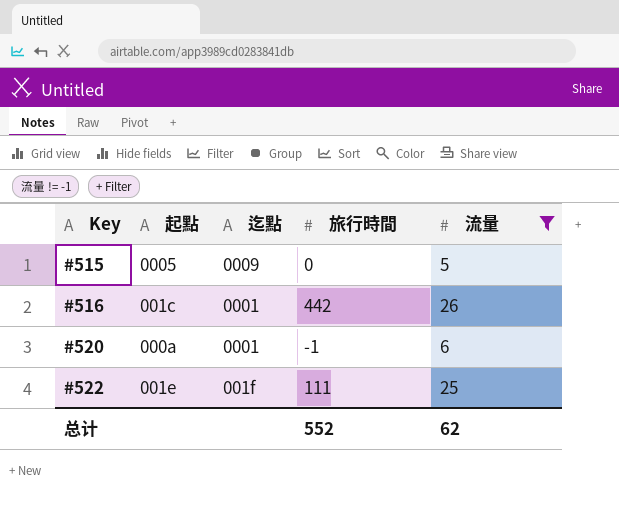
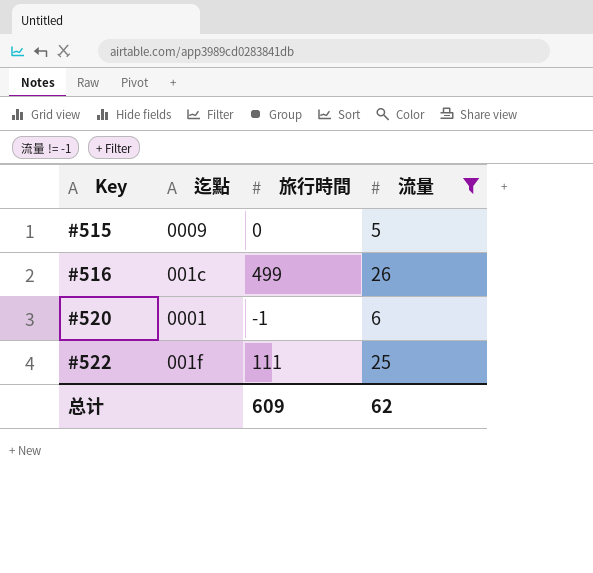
column 起點 | position: 2 -> none
#516 | 迄點: 0001 -> 001c
#516 | 旅行時間: 442 -> 499
总计 | 旅行時間: 552 -> 609

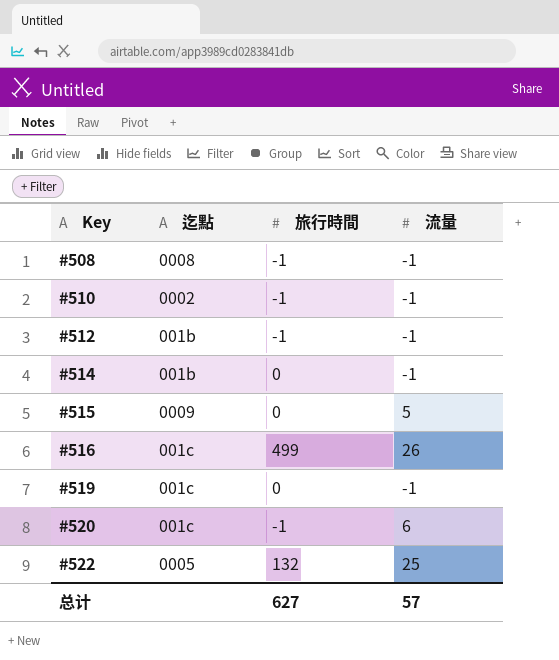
filter: 流量 != -1 -> none
#520 | 迄點: 0001 -> 001c
#522 | 迄點: 001f -> 0005
#522 | 旅行時間: 111 -> 132
总计 | 旅行時間: 609 -> 627
总计 | 流量: 62 -> 57

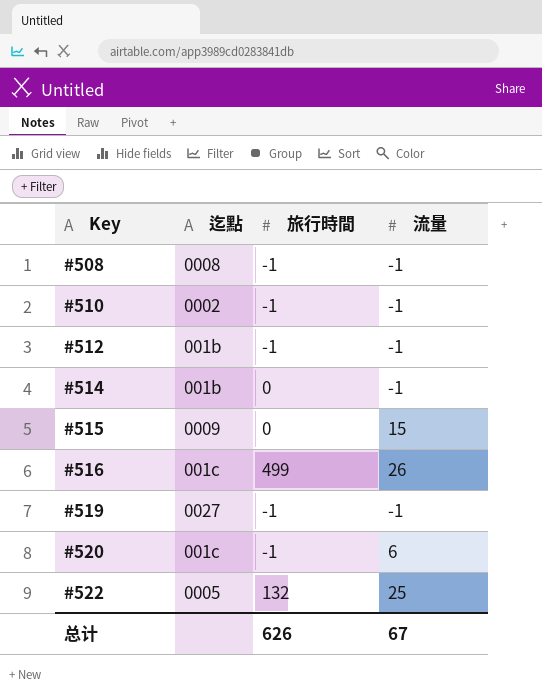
#515 | 流量: 5 -> 15
#519 | 迄點: 001c -> 0027
#519 | 旅行時間: 0 -> -1
总计 | 旅行時間: 627 -> 626
总计 | 流量: 57 -> 67

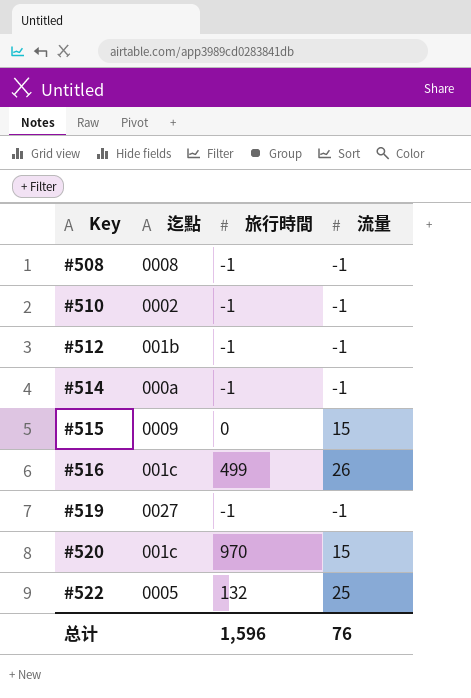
#514 | 迄點: 001b -> 000a
#514 | 旅行時間: 0 -> -1
#520 | 旅行時間: -1 -> 970
#520 | 流量: 6 -> 15
总计 | 旅行時間: 626 -> 1,596
总计 | 流量: 67 -> 76

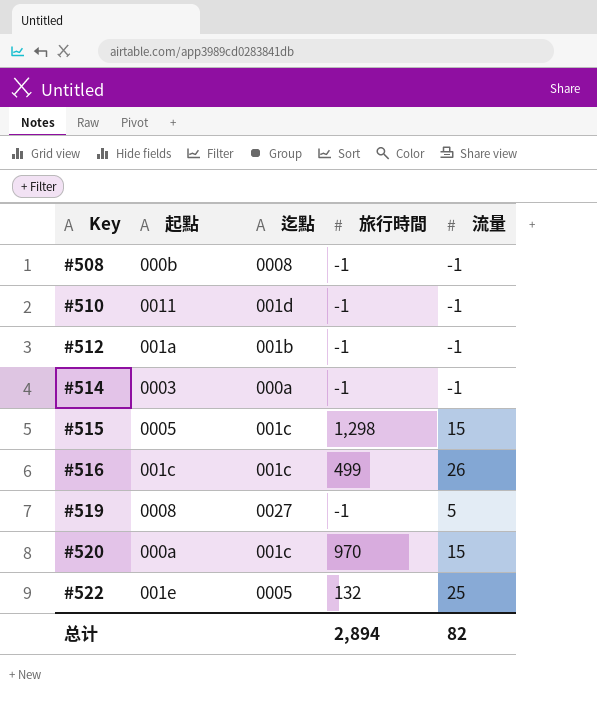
column 起點 | position: none -> 2
#510 | 迄點: 0002 -> 001d
#515 | 迄點: 0009 -> 001c
#515 | 旅行時間: 0 -> 1,298
#519 | 流量: -1 -> 5
总计 | 旅行時間: 1,596 -> 2,894
总计 | 流量: 76 -> 82

